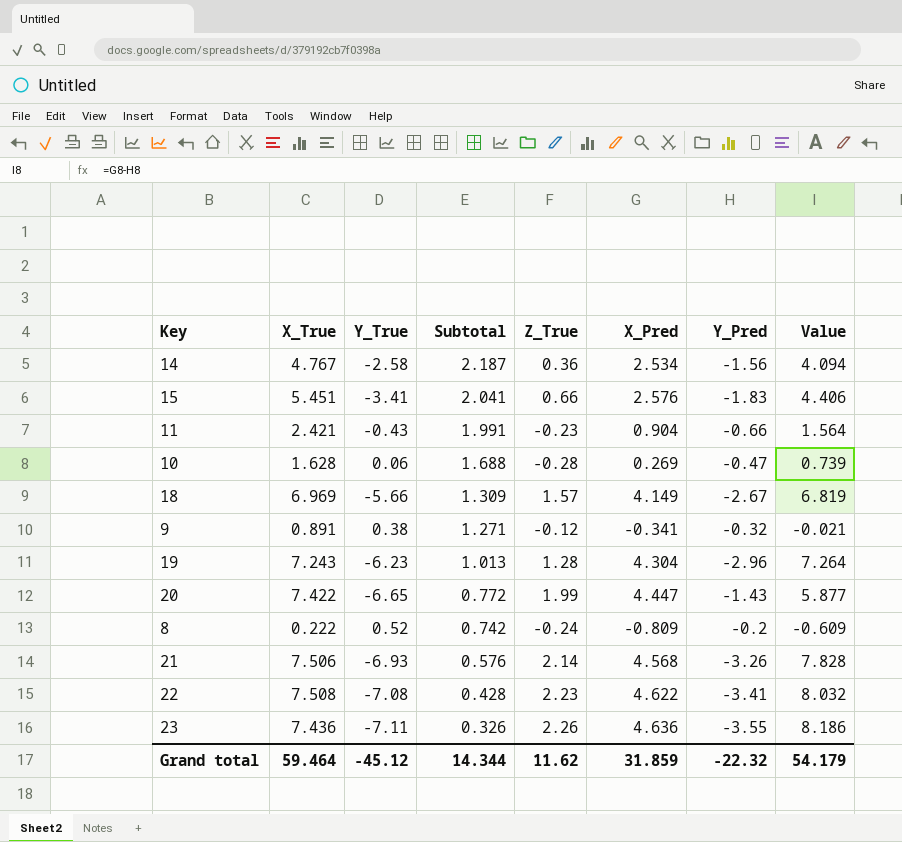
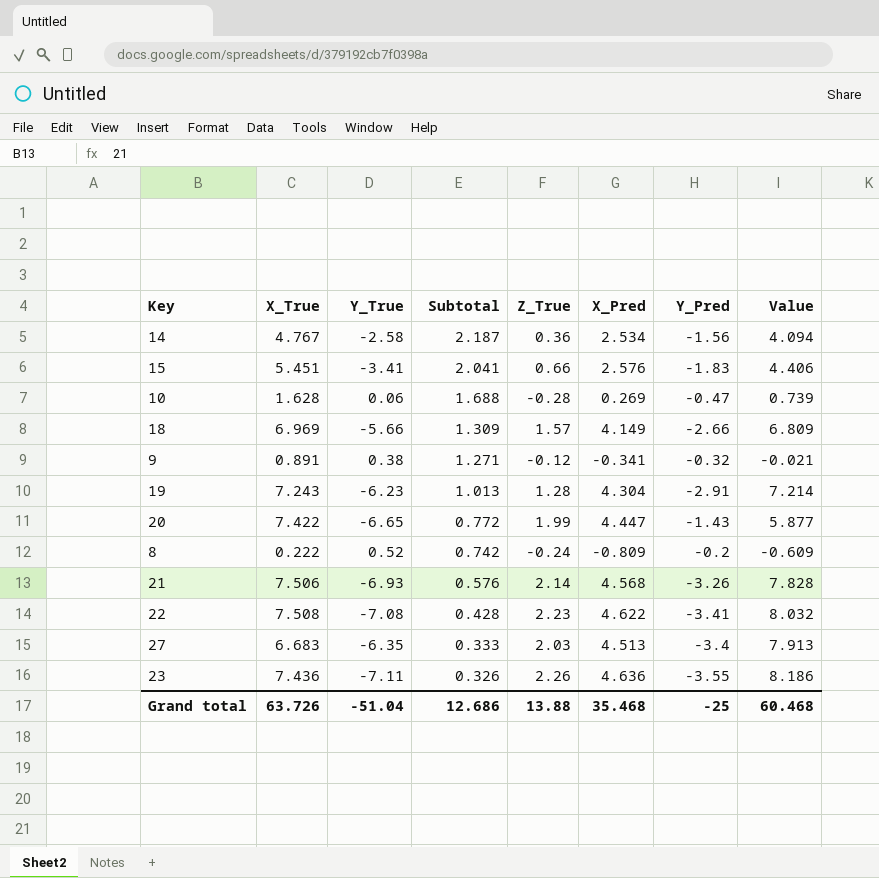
row 11: 2.421 | -0.43 | 1.991 | -0.23 | 0.904 | -0.66 | 1.564 -> none
18 | Y_Pred: -2.67 -> -2.66
18 | Value: 6.819 -> 6.809
19 | Y_Pred: -2.96 -> -2.91
19 | Value: 7.264 -> 7.214
row 27: none -> 6.683 | -6.35 | 0.333 | 2.03 | 4.513 | -3.4 | 7.913
Grand total | X_True: 59.464 -> 63.726
Grand total | Y_True: -45.12 -> -51.04
Grand total | Subtotal: 14.344 -> 12.686
Grand total | Z_True: 11.62 -> 13.88
Grand total | X_Pred: 31.859 -> 35.468
Grand total | Y_Pred: -22.32 -> -25
Grand total | Value: 54.179 -> 60.468

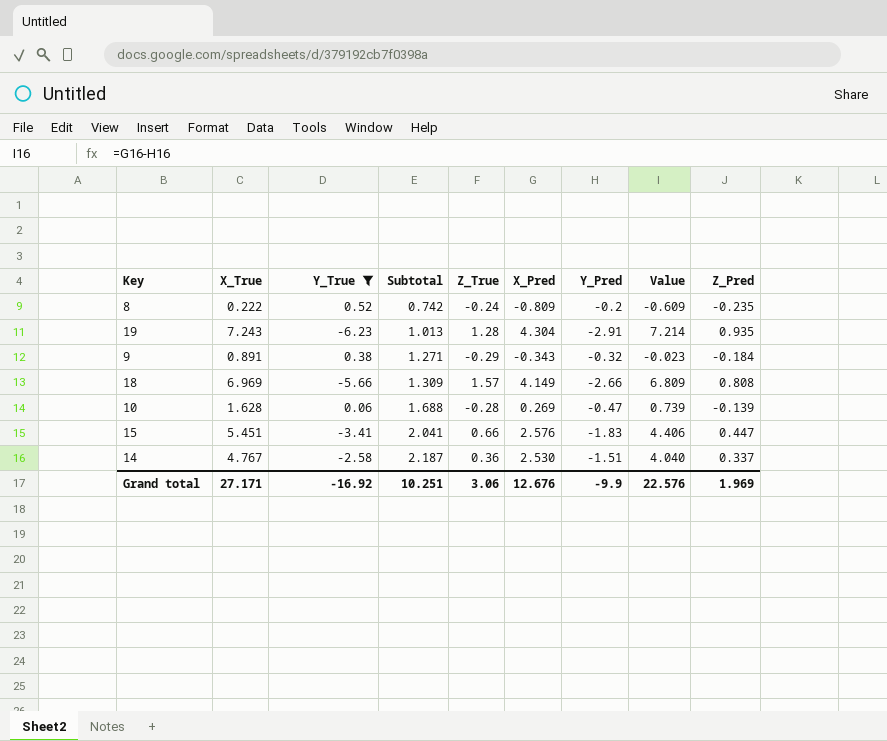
filter: none -> Y_True >= -6.23
row order: Subtotal descending -> Subtotal ascending
column Z_Pred | position: none -> 9
9 | Z_True: -0.12 -> -0.29
9 | X_Pred: -0.341 -> -0.343
9 | Value: -0.021 -> -0.023
14 | X_Pred: 2.534 -> 2.530
14 | Y_Pred: -1.56 -> -1.51
14 | Value: 4.094 -> 4.040
Grand total | X_True: 63.726 -> 27.171
Grand total | Y_True: -51.04 -> -16.92
Grand total | Subtotal: 12.686 -> 10.251
Grand total | Z_True: 13.88 -> 3.06
Grand total | X_Pred: 35.468 -> 12.676
Grand total | Y_Pred: -25 -> -9.9
Grand total | Value: 60.468 -> 22.576

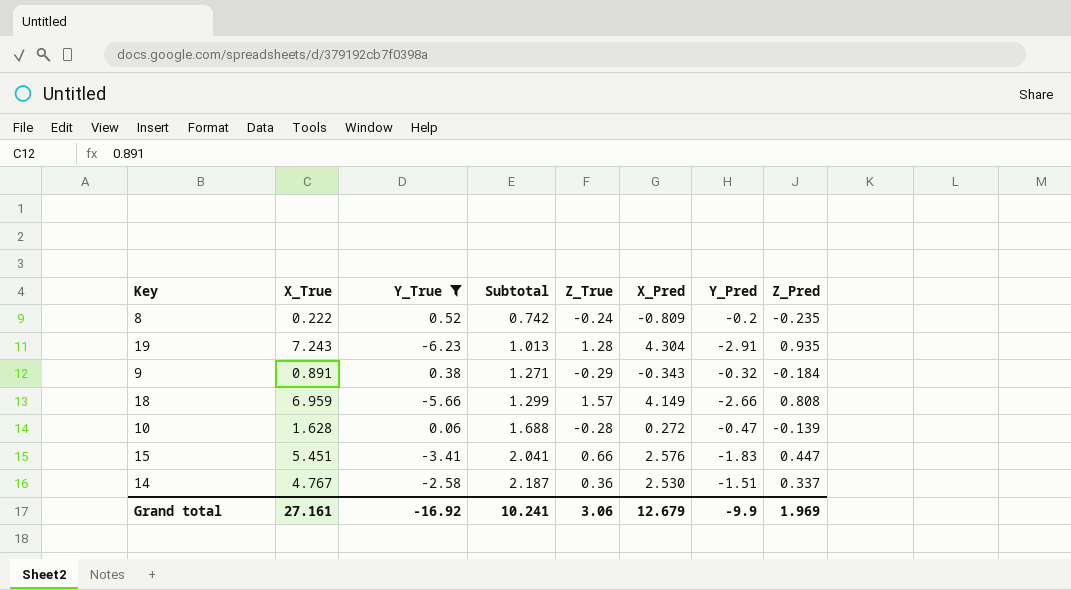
column Value | formula: [X_Pred] - [Y_Pred] -> none
18 | X_True: 6.969 -> 6.959
18 | Subtotal: 1.309 -> 1.299
10 | X_Pred: 0.269 -> 0.272
Grand total | X_True: 27.171 -> 27.161
Grand total | Subtotal: 10.251 -> 10.241
Grand total | X_Pred: 12.676 -> 12.679

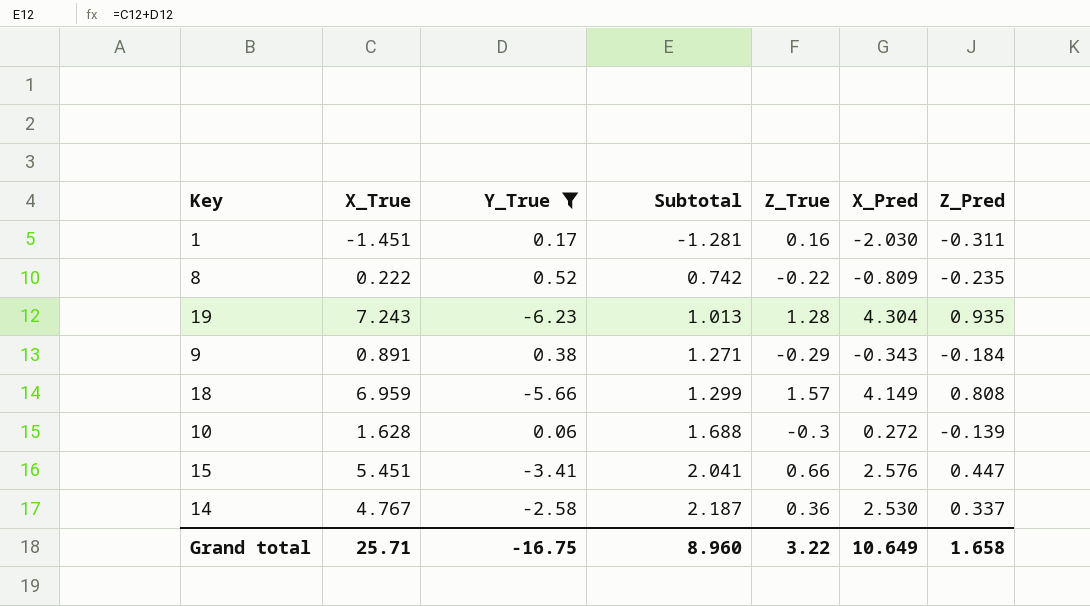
column Y_Pred | position: 7 -> none
row 1: none -> -1.451 | 0.17 | -1.281 | 0.16 | -2.030 | -0.311
8 | Z_True: -0.24 -> -0.22
10 | Z_True: -0.28 -> -0.3
Grand total | X_True: 27.161 -> 25.71
Grand total | Y_True: -16.92 -> -16.75
Grand total | Subtotal: 10.241 -> 8.960
Grand total | Z_True: 3.06 -> 3.22
Grand total | X_Pred: 12.679 -> 10.649
Grand total | Z_Pred: 1.969 -> 1.658

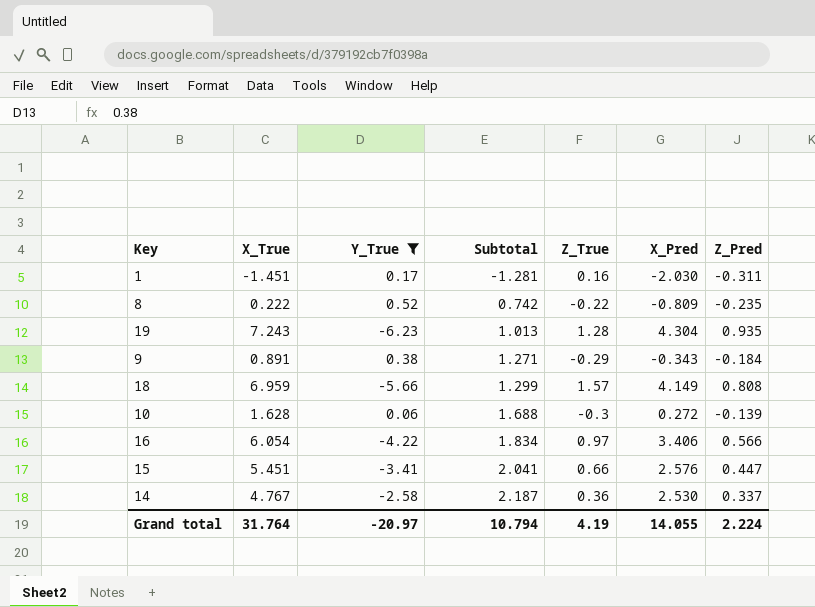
row 16: none -> 6.054 | -4.22 | 1.834 | 0.97 | 3.406 | 0.566
Grand total | X_True: 25.71 -> 31.764
Grand total | Y_True: -16.75 -> -20.97
Grand total | Subtotal: 8.960 -> 10.794
Grand total | Z_True: 3.22 -> 4.19
Grand total | X_Pred: 10.649 -> 14.055
Grand total | Z_Pred: 1.658 -> 2.224

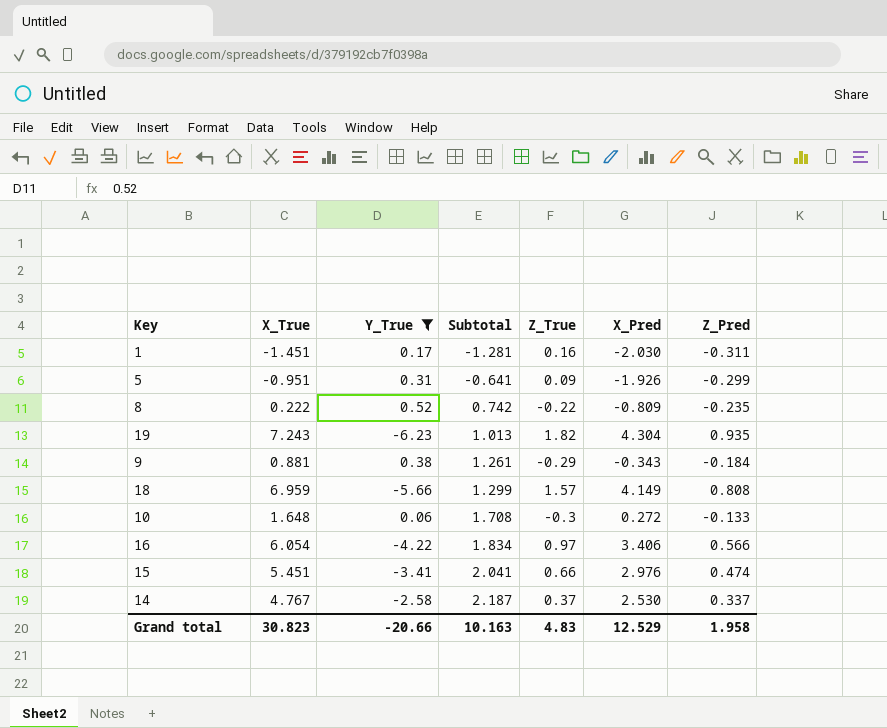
row 5: none -> -0.951 | 0.31 | -0.641 | 0.09 | -1.926 | -0.299
19 | Z_True: 1.28 -> 1.82
9 | X_True: 0.891 -> 0.881
9 | Subtotal: 1.271 -> 1.261
10 | X_True: 1.628 -> 1.648
10 | Subtotal: 1.688 -> 1.708
10 | Z_Pred: -0.139 -> -0.133
15 | X_Pred: 2.576 -> 2.976
15 | Z_Pred: 0.447 -> 0.474
14 | Z_True: 0.36 -> 0.37
Grand total | X_True: 31.764 -> 30.823
Grand total | Y_True: -20.97 -> -20.66
Grand total | Subtotal: 10.794 -> 10.163
Grand total | Z_True: 4.19 -> 4.83
Grand total | X_Pred: 14.055 -> 12.529
Grand total | Z_Pred: 2.224 -> 1.958

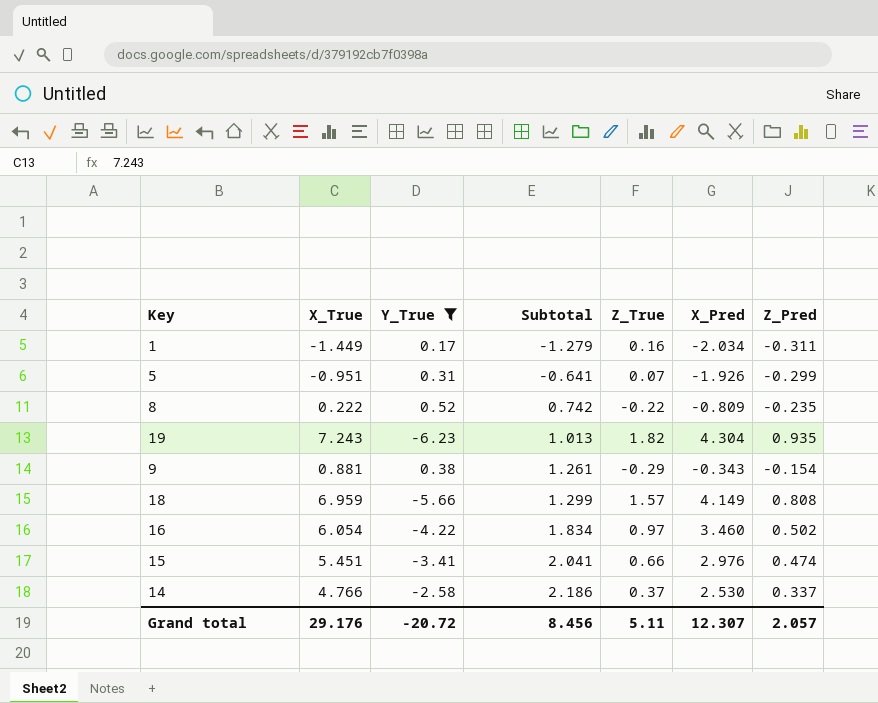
row 10: 1.648 | 0.06 | 1.708 | -0.3 | 0.272 | -0.133 -> none
1 | X_True: -1.451 -> -1.449
1 | Subtotal: -1.281 -> -1.279
1 | X_Pred: -2.030 -> -2.034
5 | Z_True: 0.09 -> 0.07
9 | Z_Pred: -0.184 -> -0.154
16 | X_Pred: 3.406 -> 3.460
16 | Z_Pred: 0.566 -> 0.502
14 | X_True: 4.767 -> 4.766
14 | Subtotal: 2.187 -> 2.186
Grand total | X_True: 30.823 -> 29.176
Grand total | Y_True: -20.66 -> -20.72
Grand total | Subtotal: 10.163 -> 8.456
Grand total | Z_True: 4.83 -> 5.11
Grand total | X_Pred: 12.529 -> 12.307
Grand total | Z_Pred: 1.958 -> 2.057

